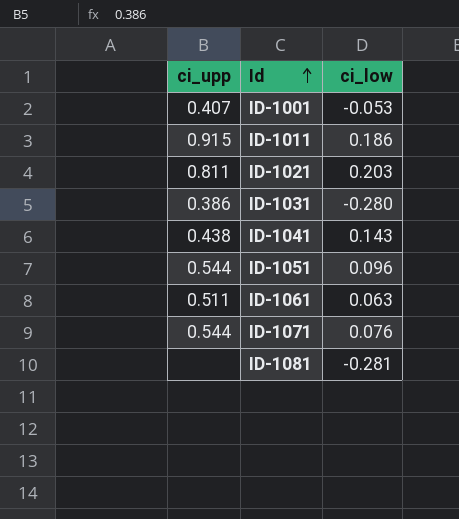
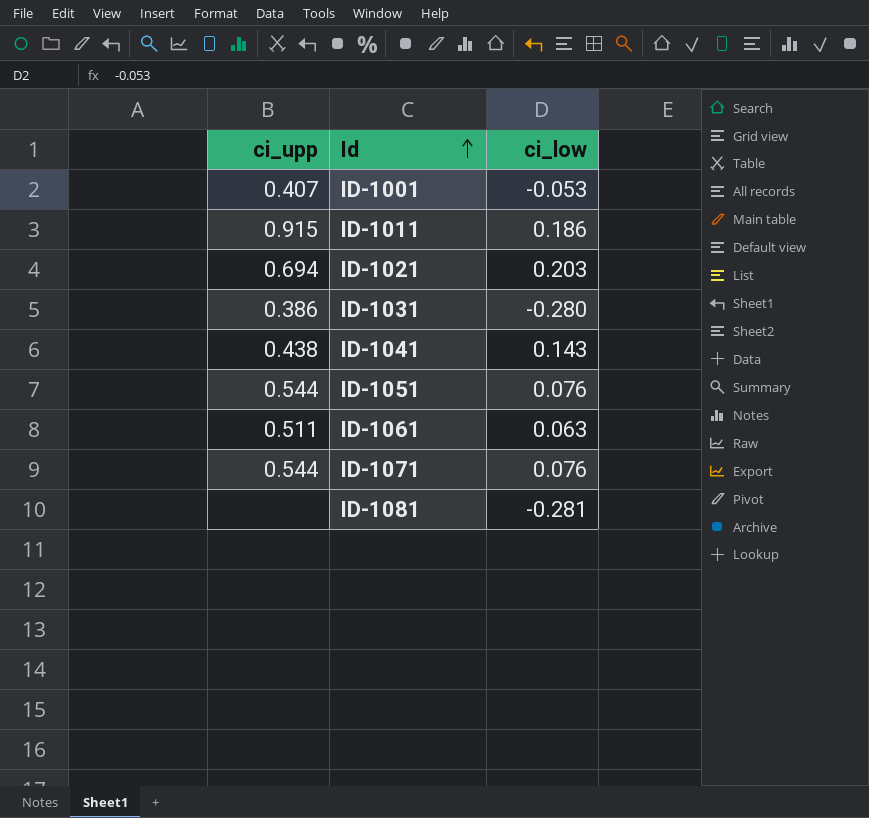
ID-1021 | ci_upp: 0.811 -> 0.694
ID-1051 | ci_low: 0.096 -> 0.076

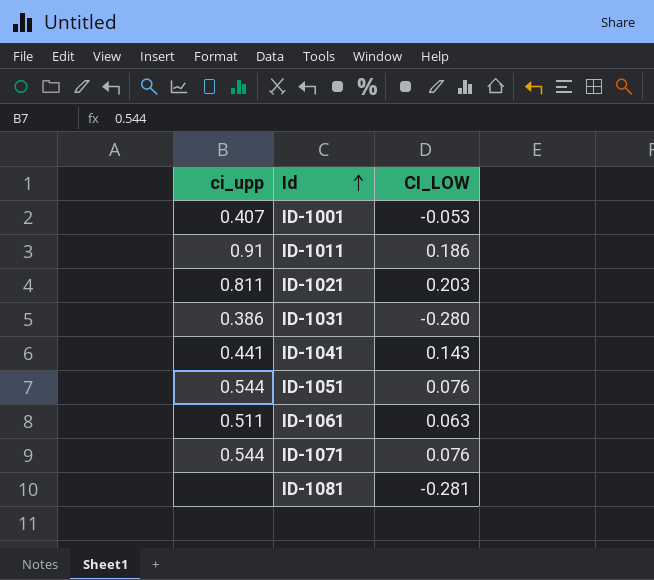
column name: ci_low -> CI_LOW
ID-1011 | ci_upp: 0.915 -> 0.91
ID-1021 | ci_upp: 0.694 -> 0.811
ID-1041 | ci_upp: 0.438 -> 0.441

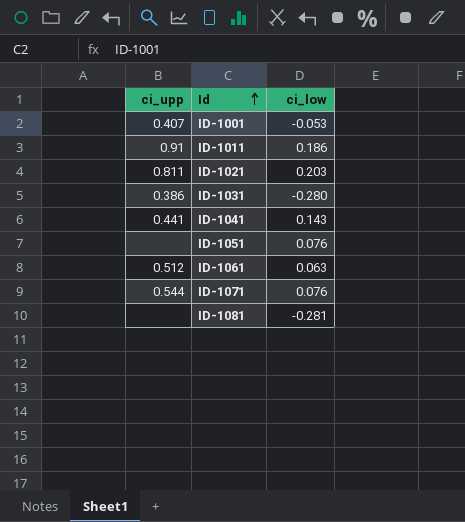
column name: CI_LOW -> ci_low
ID-1051 | ci_upp: 0.544 -> none
ID-1061 | ci_upp: 0.511 -> 0.512

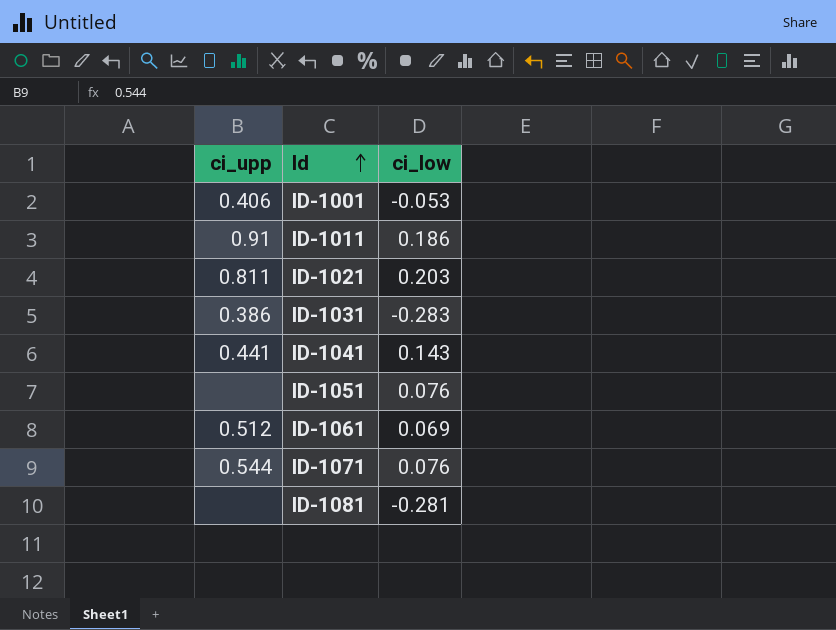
ID-1001 | ci_upp: 0.407 -> 0.406
ID-1031 | ci_low: -0.280 -> -0.283
ID-1061 | ci_low: 0.063 -> 0.069

